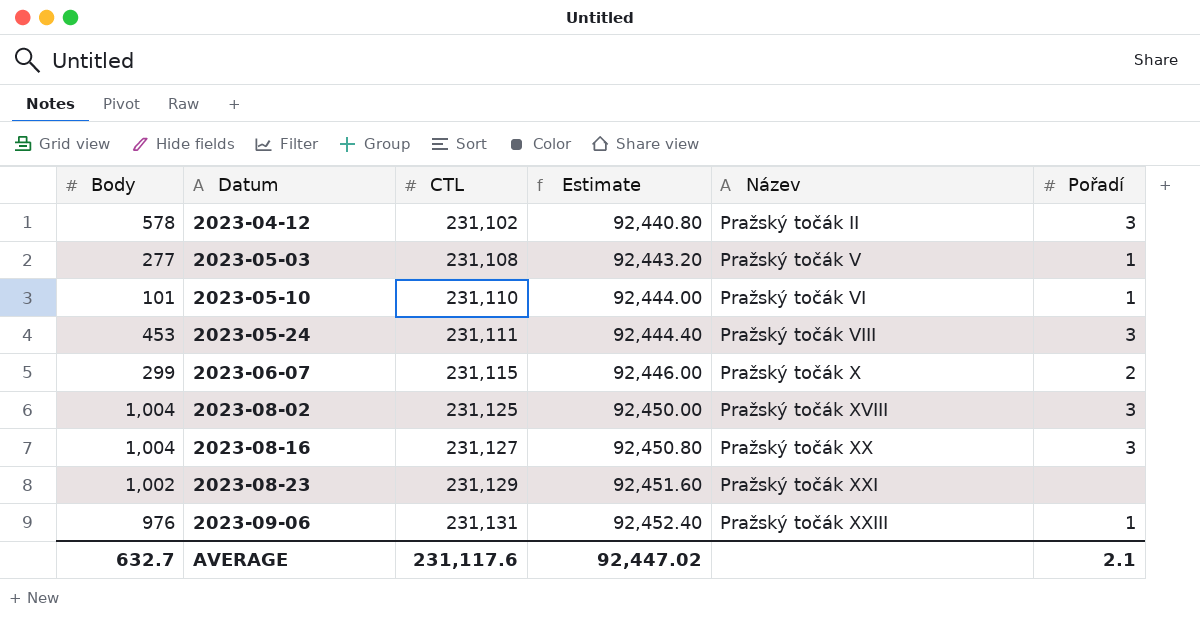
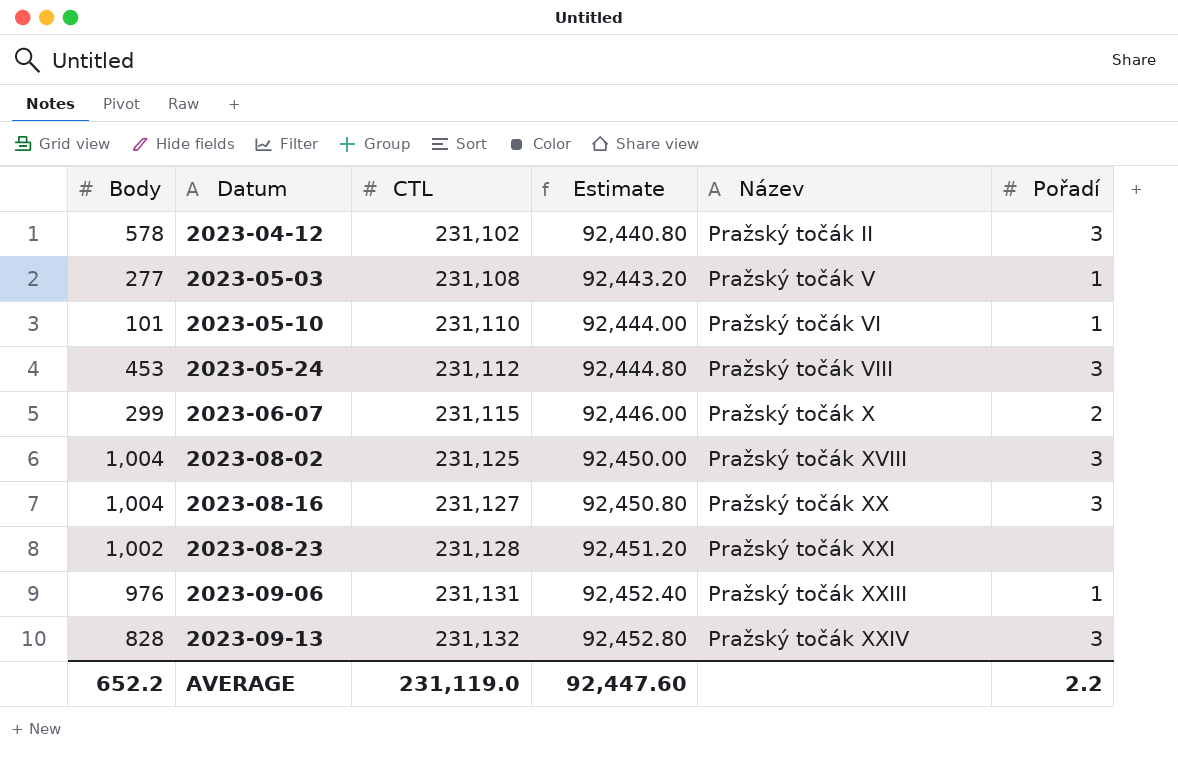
2023-05-24 | CTL: 231,111 -> 231,112
2023-05-24 | Estimate: 92,444.40 -> 92,444.80
2023-08-23 | CTL: 231,129 -> 231,128
2023-08-23 | Estimate: 92,451.60 -> 92,451.20
row 2023-09-13: none -> 828 | 231,132 | 92,452.80 | Pražský točák XXIV | 3
AVERAGE | Body: 632.7 -> 652.2
AVERAGE | CTL: 231,117.6 -> 231,119.0
AVERAGE | Estimate: 92,447.02 -> 92,447.60
AVERAGE | Pořadí: 2.1 -> 2.2

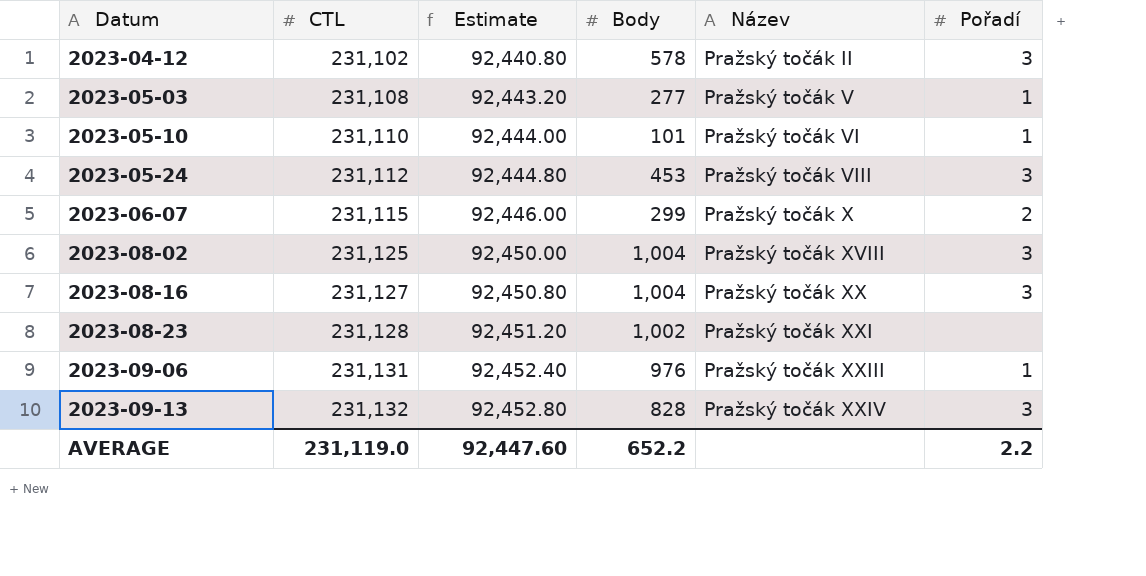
column Body | position: 1 -> 4

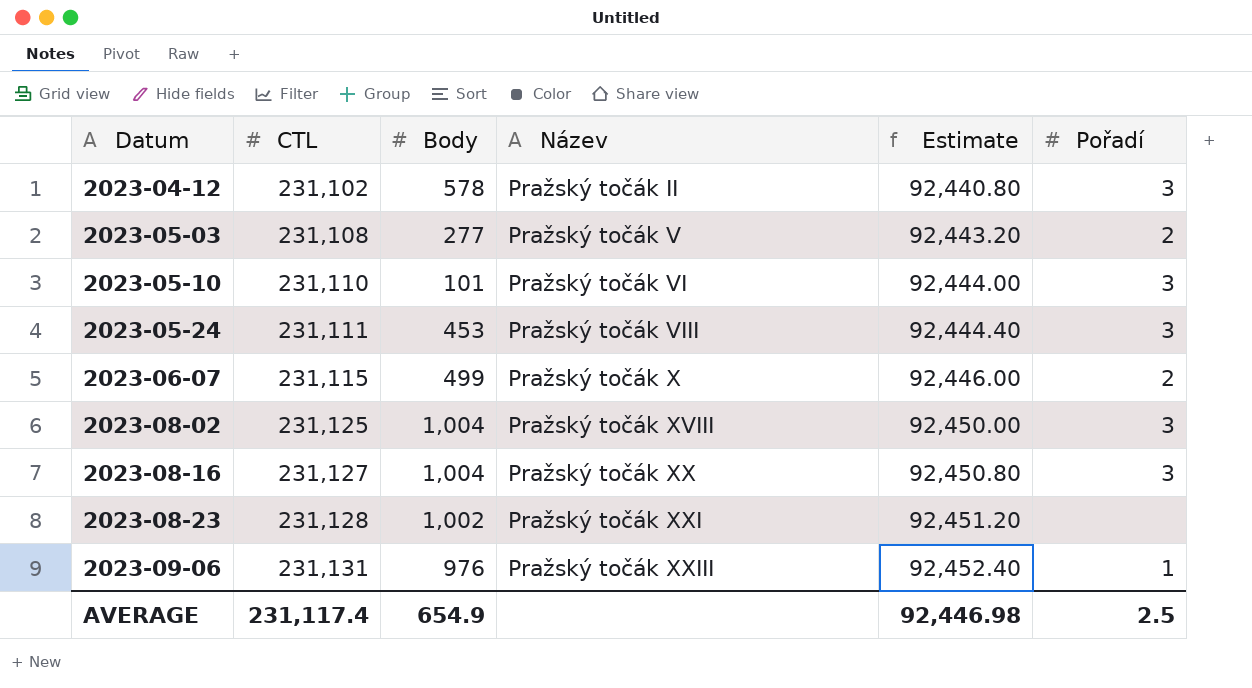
column Estimate | position: 3 -> 5
row 2023-09-13: 231,132 | 92,452.80 | 828 | Pražský točák XXIV | 3 -> none
2023-05-03 | Pořadí: 1 -> 2
2023-05-10 | Pořadí: 1 -> 3
2023-05-24 | CTL: 231,112 -> 231,111
2023-05-24 | Estimate: 92,444.80 -> 92,444.40
2023-06-07 | Body: 299 -> 499
AVERAGE | CTL: 231,119.0 -> 231,117.4
AVERAGE | Body: 652.2 -> 654.9
AVERAGE | Estimate: 92,447.60 -> 92,446.98
AVERAGE | Pořadí: 2.2 -> 2.5

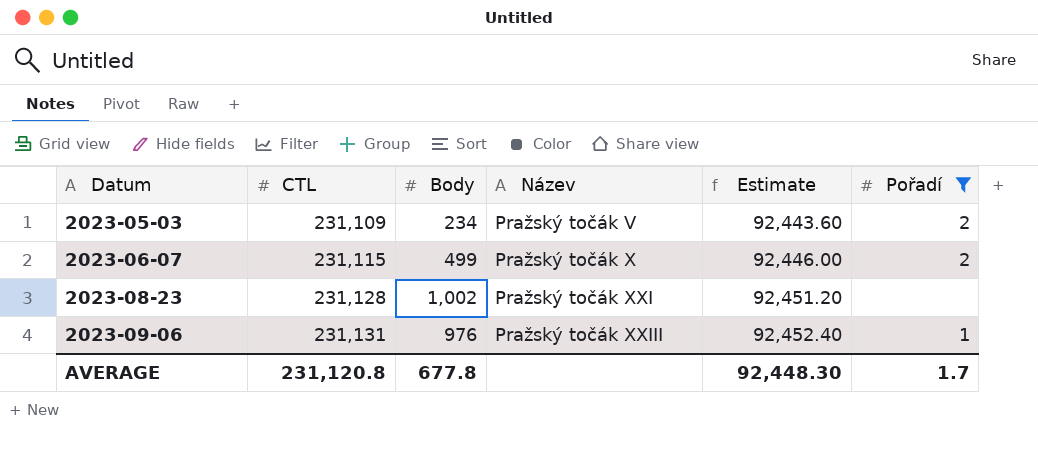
filter: none -> Pořadí != 3
2023-05-03 | CTL: 231,108 -> 231,109
2023-05-03 | Body: 277 -> 234
2023-05-03 | Estimate: 92,443.20 -> 92,443.60
AVERAGE | CTL: 231,117.4 -> 231,120.8
AVERAGE | Body: 654.9 -> 677.8
AVERAGE | Estimate: 92,446.98 -> 92,448.30
AVERAGE | Pořadí: 2.5 -> 1.7

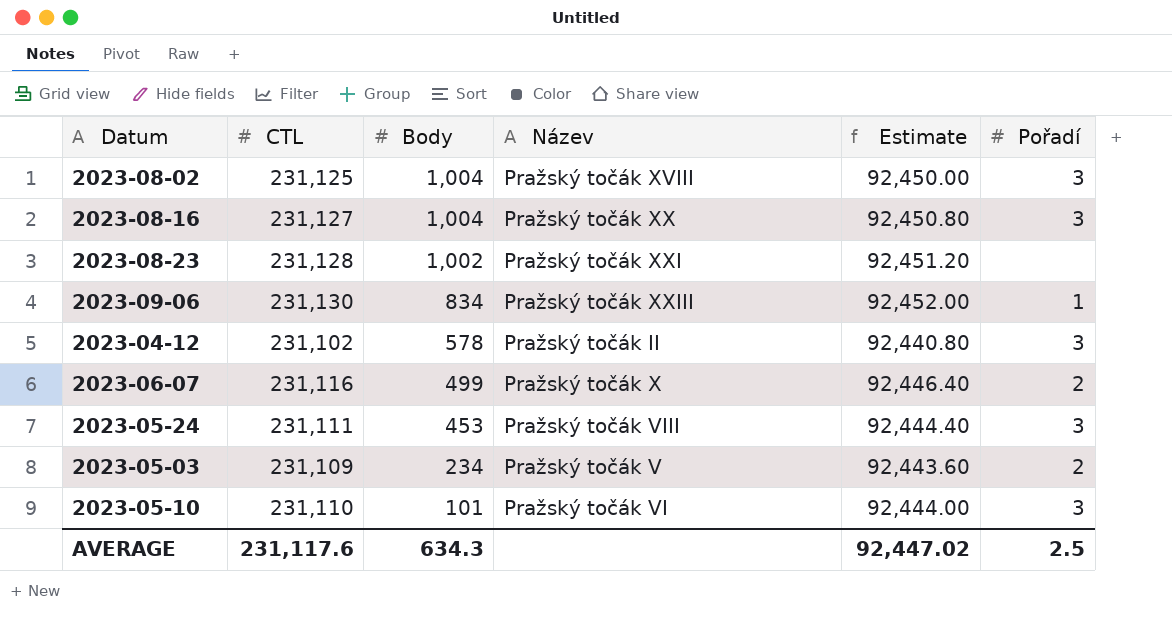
filter: Pořadí != 3 -> none
row order: Datum ascending -> Body descending
2023-09-06 | CTL: 231,131 -> 231,130
2023-09-06 | Body: 976 -> 834
2023-09-06 | Estimate: 92,452.40 -> 92,452.00
2023-06-07 | CTL: 231,115 -> 231,116
2023-06-07 | Estimate: 92,446.00 -> 92,446.40
AVERAGE | CTL: 231,120.8 -> 231,117.6
AVERAGE | Body: 677.8 -> 634.3
AVERAGE | Estimate: 92,448.30 -> 92,447.02
AVERAGE | Pořadí: 1.7 -> 2.5

